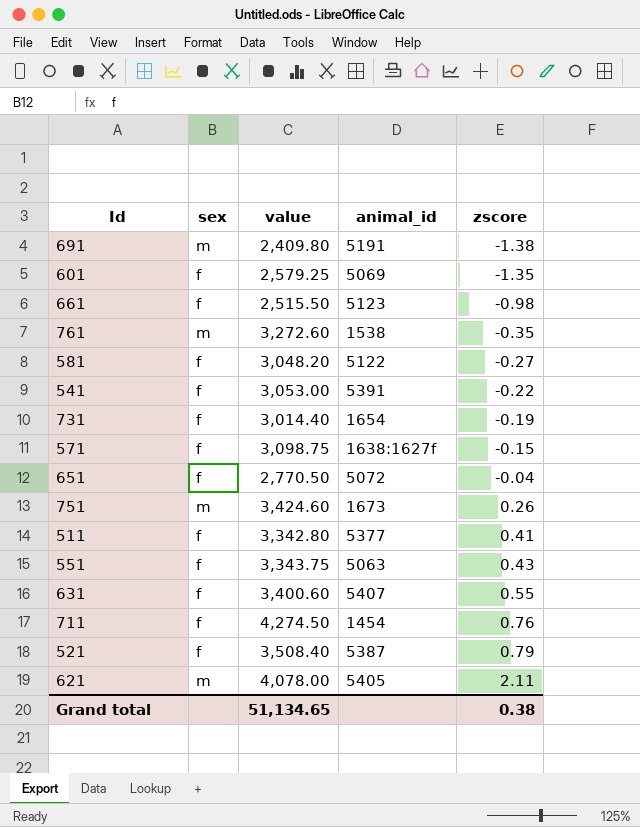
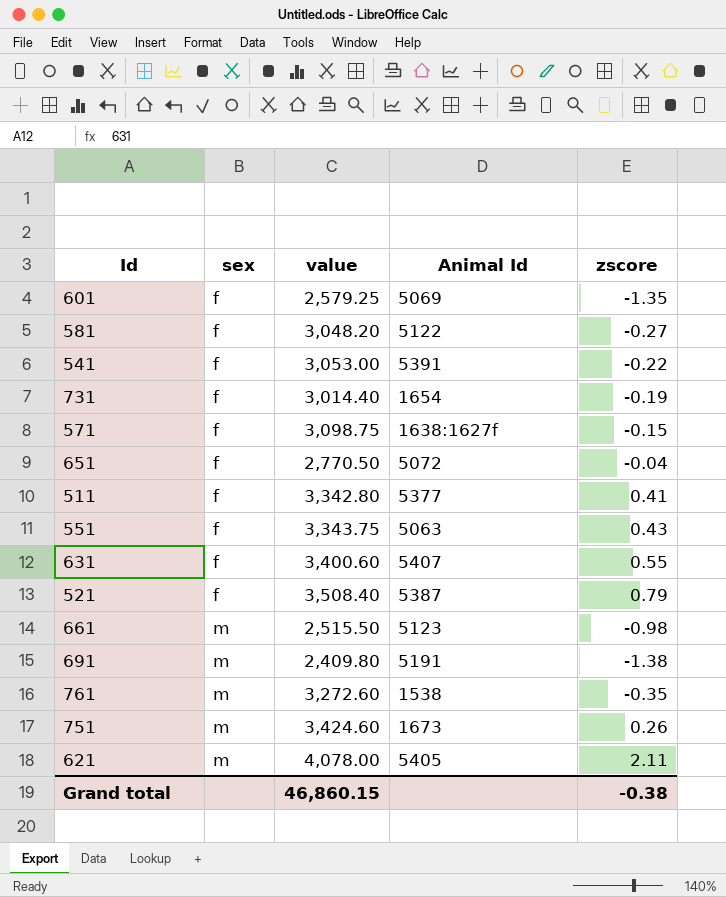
row order: zscore ascending -> sex ascending
column name: animal_id -> Animal Id
row 711: f | 4,274.50 | 1454 | 0.76 -> none
661 | sex: f -> m
Grand total | value: 51,134.65 -> 46,860.15
Grand total | zscore: 0.38 -> -0.38

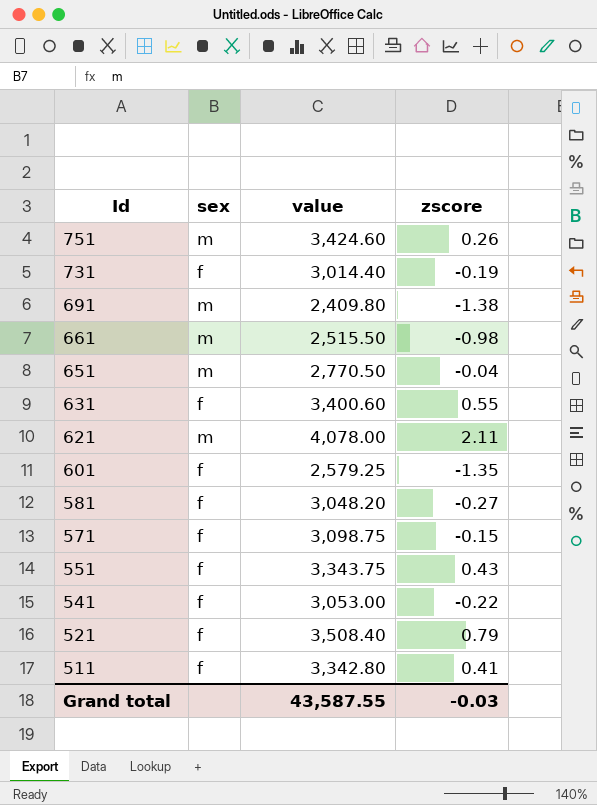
row order: sex ascending -> Id descending
column Animal Id | position: 4 -> none
row 761: m | 3,272.60 | 1538 | -0.35 -> none
651 | sex: f -> m
Grand total | value: 46,860.15 -> 43,587.55
Grand total | zscore: -0.38 -> -0.03

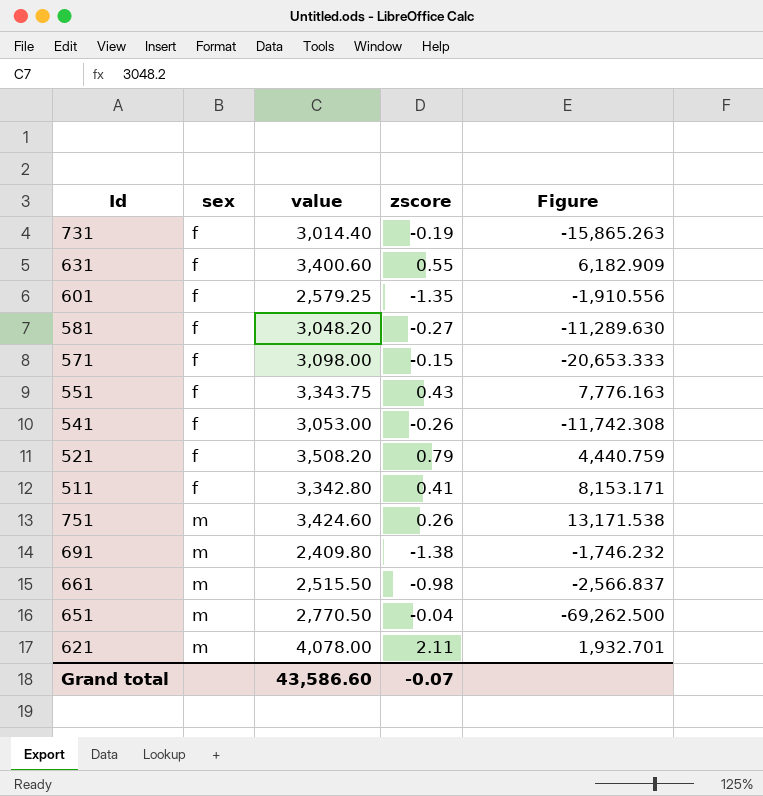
row order: Id descending -> sex ascending
column Figure | formula: none -> [value] / [zscore]
571 | value: 3,098.75 -> 3,098.00
541 | zscore: -0.22 -> -0.26
521 | value: 3,508.40 -> 3,508.20
Grand total | value: 43,587.55 -> 43,586.60
Grand total | zscore: -0.03 -> -0.07

